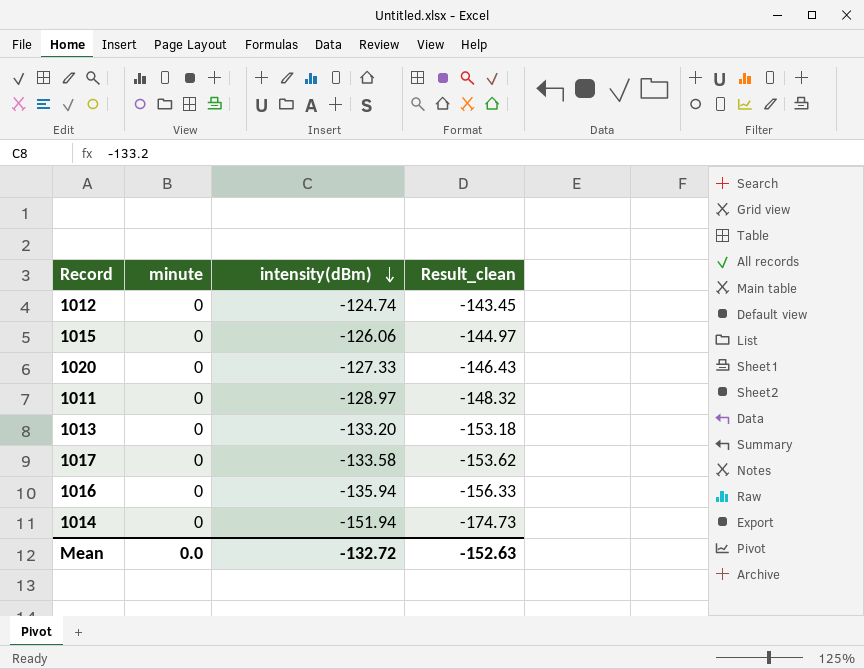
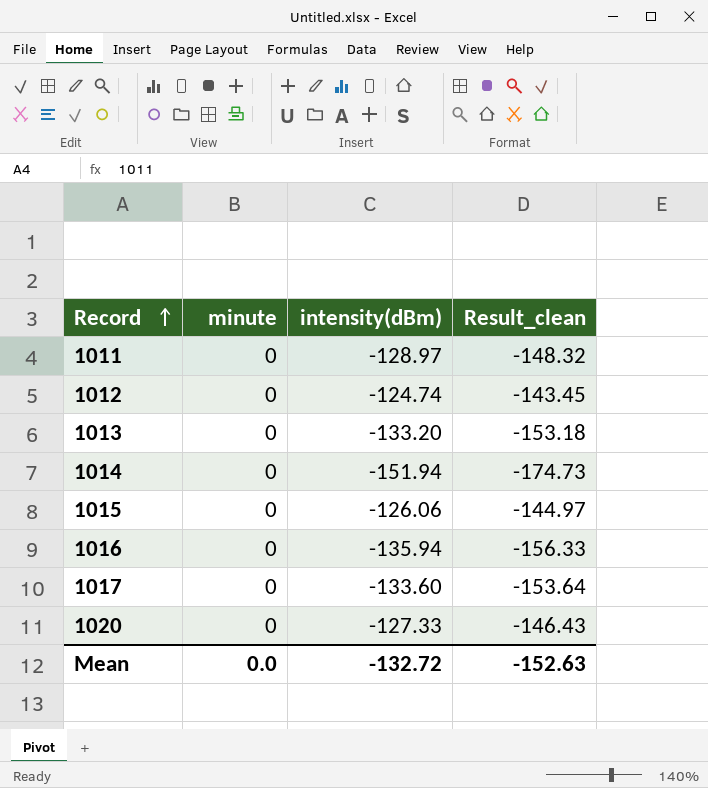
row order: intensity(dBm) descending -> Record ascending
1017 | intensity(dBm): -133.58 -> -133.60
1017 | Result_clean: -153.62 -> -153.64

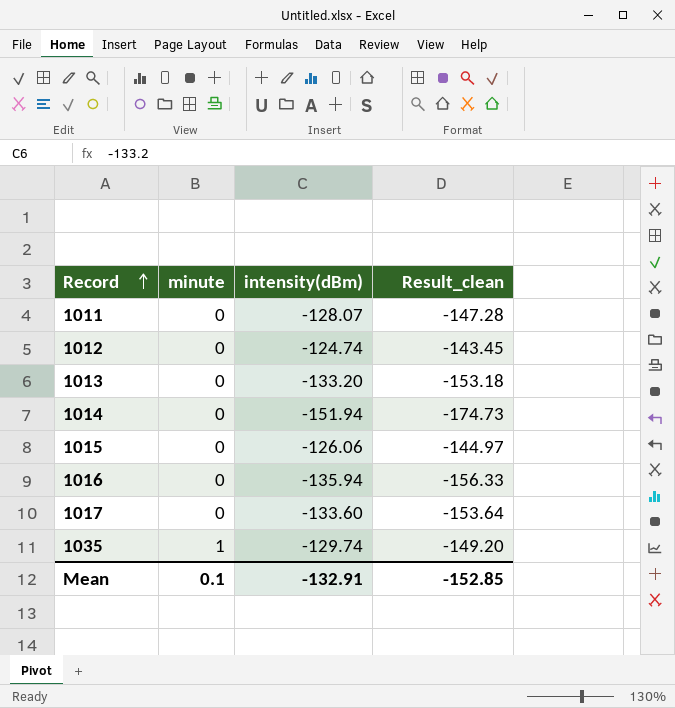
row 1020: 0 | -127.33 | -146.43 -> none
1011 | intensity(dBm): -128.97 -> -128.07
1011 | Result_clean: -148.32 -> -147.28
row 1035: none -> 1 | -129.74 | -149.20
Mean | minute: 0.0 -> 0.1
Mean | intensity(dBm): -132.72 -> -132.91
Mean | Result_clean: -152.63 -> -152.85

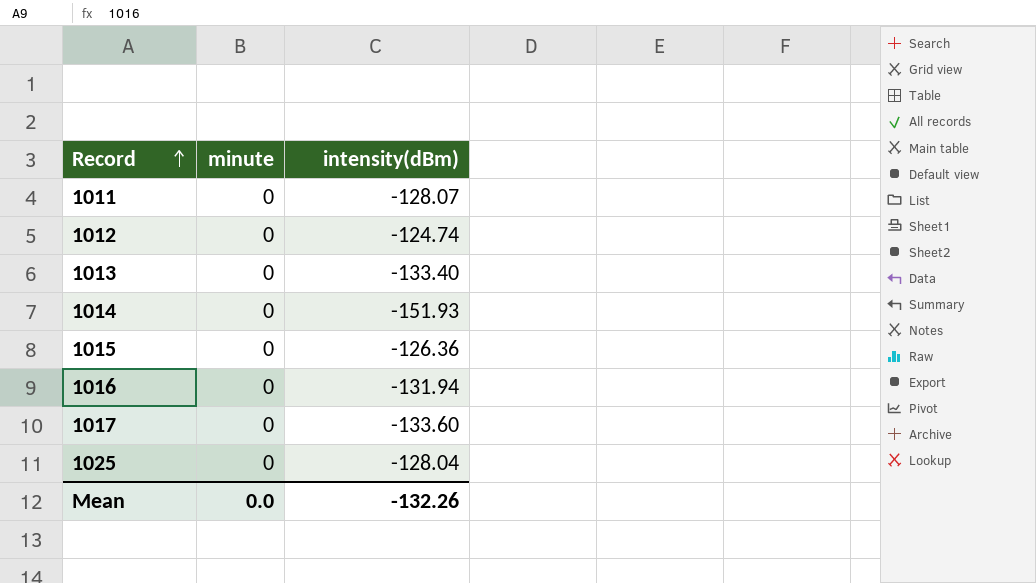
column Result_clean | formula: [intensity(dBm)] * 1.15 -> none
row 1035: 1 | -129.74 | -149.20 -> none
1013 | intensity(dBm): -133.20 -> -133.40
1014 | intensity(dBm): -151.94 -> -151.93
1015 | intensity(dBm): -126.06 -> -126.36
1016 | intensity(dBm): -135.94 -> -131.94
row 1025: none -> 0 | -128.04
Mean | minute: 0.1 -> 0.0
Mean | intensity(dBm): -132.91 -> -132.26

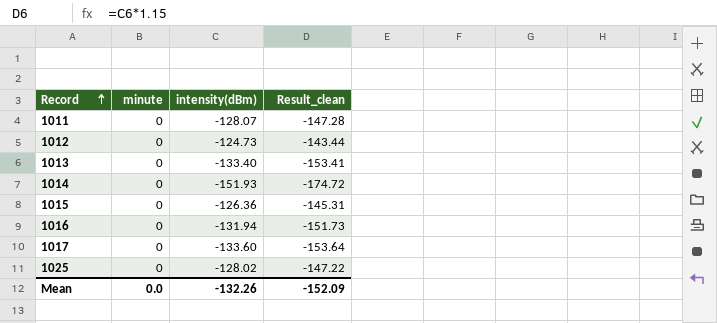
column Result_clean | formula: none -> [intensity(dBm)] * 1.15
1012 | intensity(dBm): -124.74 -> -124.73
1025 | intensity(dBm): -128.04 -> -128.02

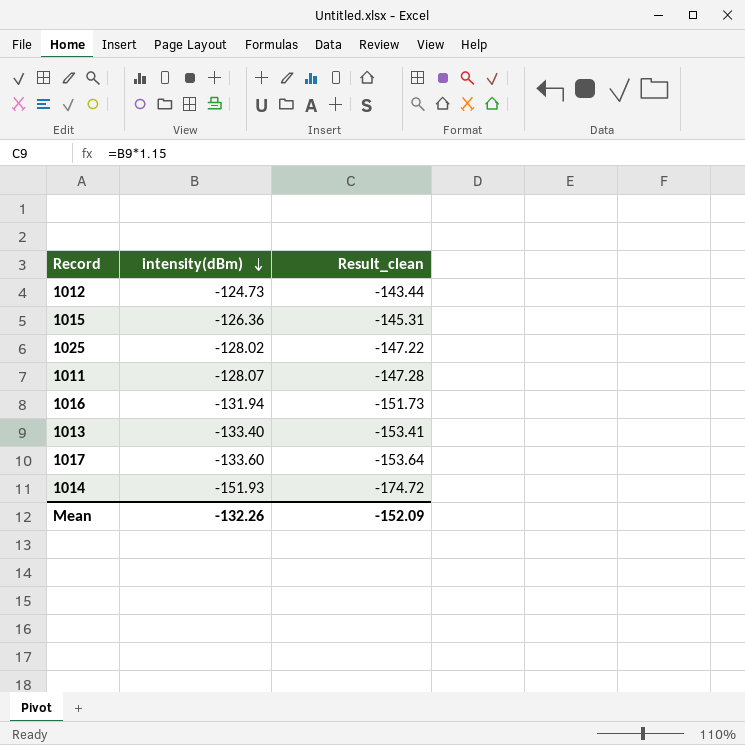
row order: Record ascending -> intensity(dBm) descending
column minute | position: 2 -> none

